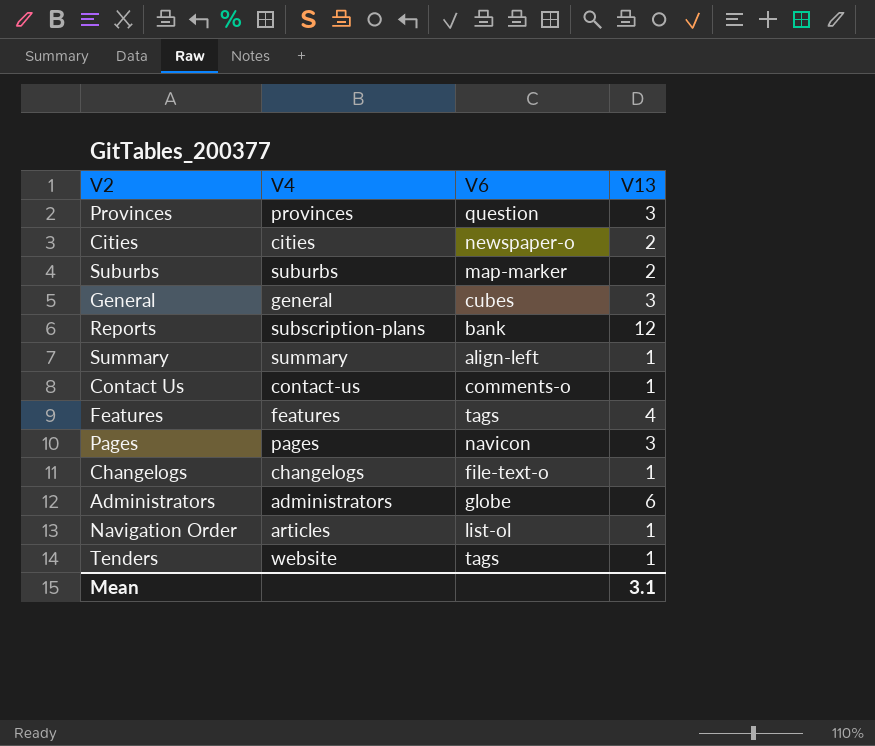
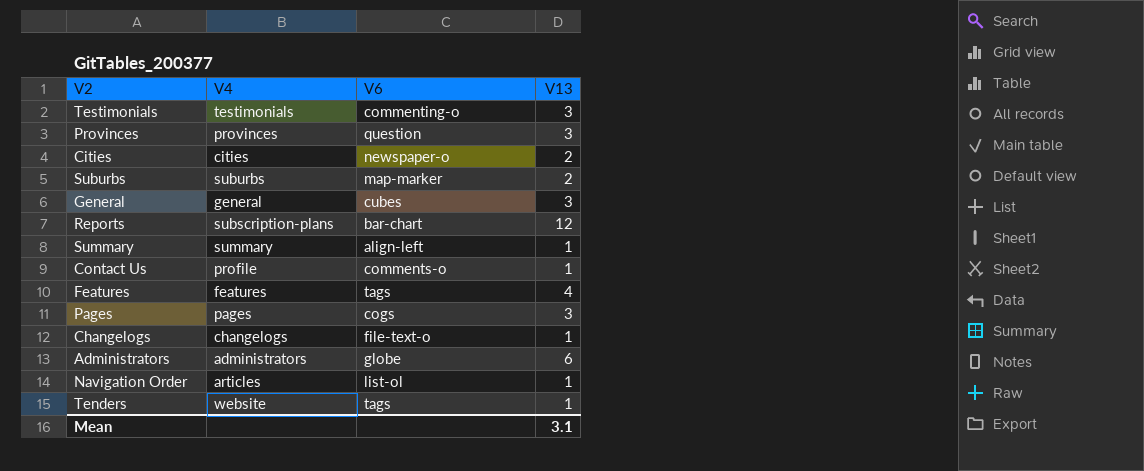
row Testimonials: none -> testimonials | commenting-o | 3
Reports | V6: bank -> bar-chart
Contact Us | V4: contact-us -> profile
Pages | V6: navicon -> cogs

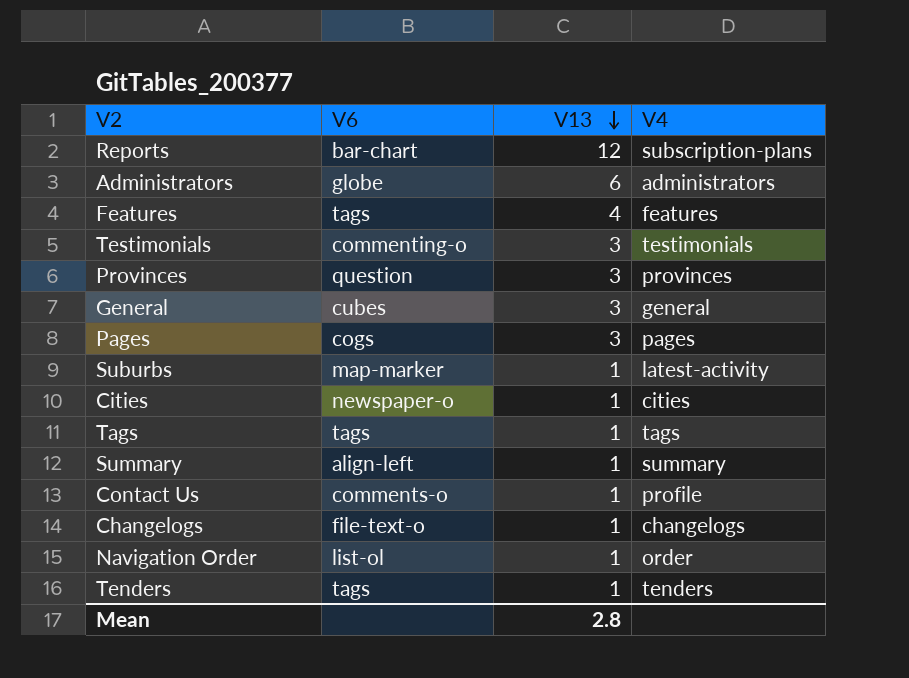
row order: none -> V13 descending
column V4 | position: 2 -> 4
Suburbs | V13: 2 -> 1
Suburbs | V4: suburbs -> latest-activity
Cities | V13: 2 -> 1
row Tags: none -> tags | 1 | tags
Navigation Order | V4: articles -> order
Tenders | V4: website -> tenders
Mean | V13: 3.1 -> 2.8

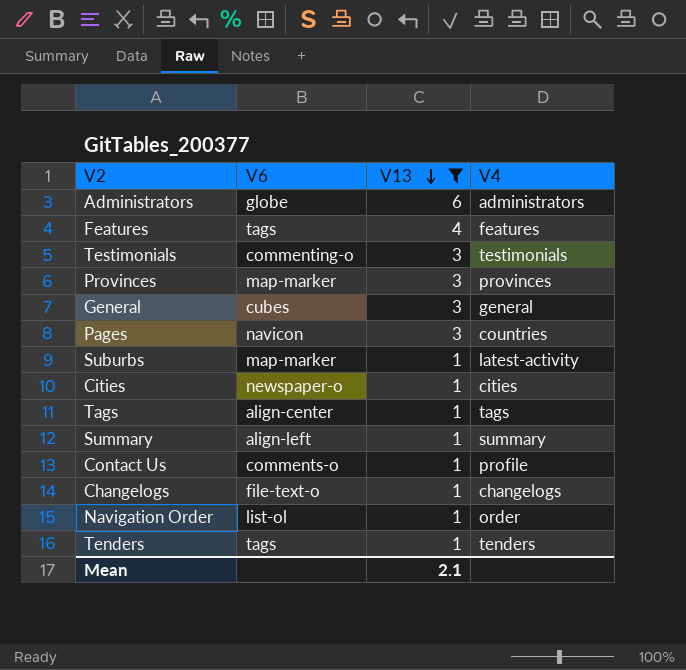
filter: none -> V13 != 12
Provinces | V6: question -> map-marker
Pages | V6: cogs -> navicon
Pages | V4: pages -> countries
Tags | V6: tags -> align-center
Mean | V13: 2.8 -> 2.1

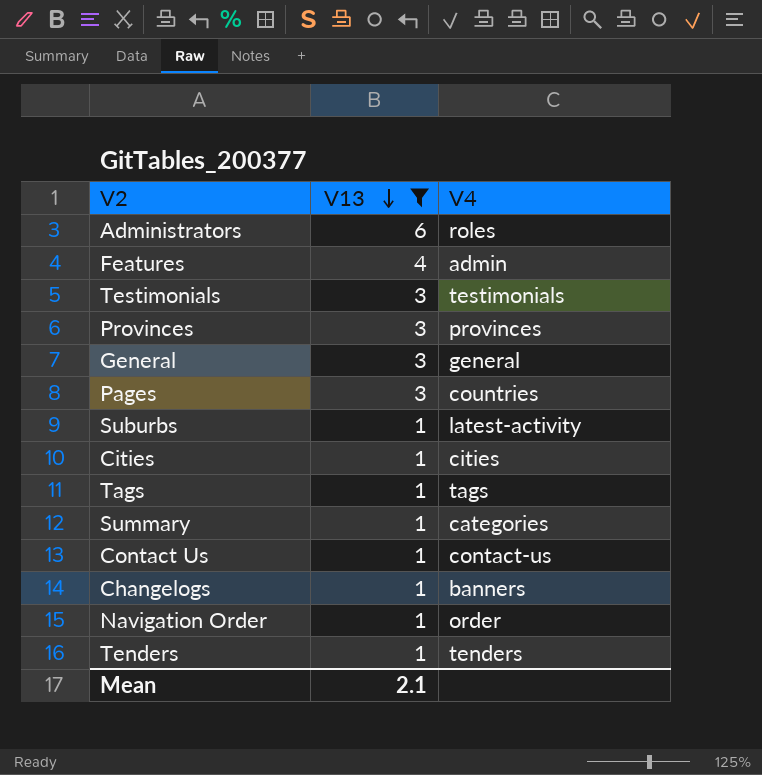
column V6 | position: 2 -> none
Administrators | V4: administrators -> roles
Features | V4: features -> admin
Summary | V4: summary -> categories
Contact Us | V4: profile -> contact-us
Changelogs | V4: changelogs -> banners

